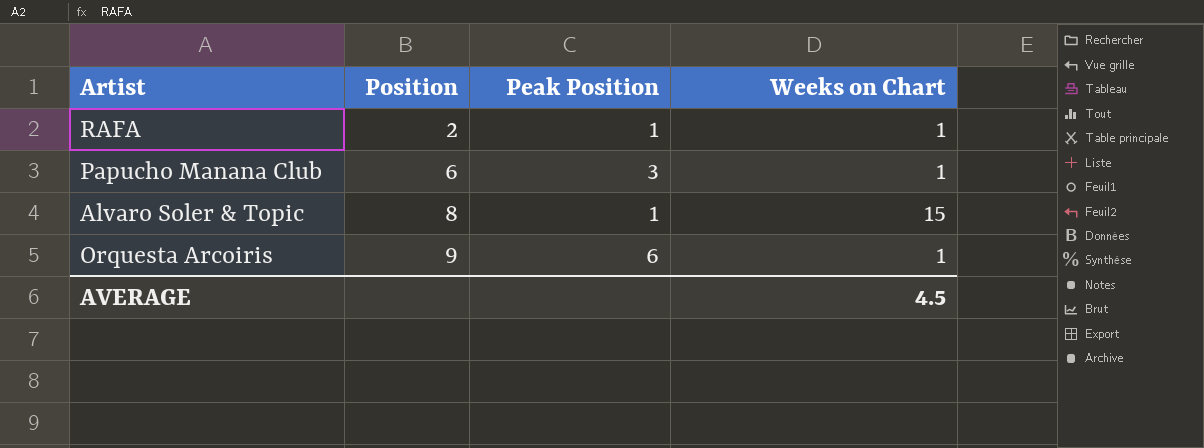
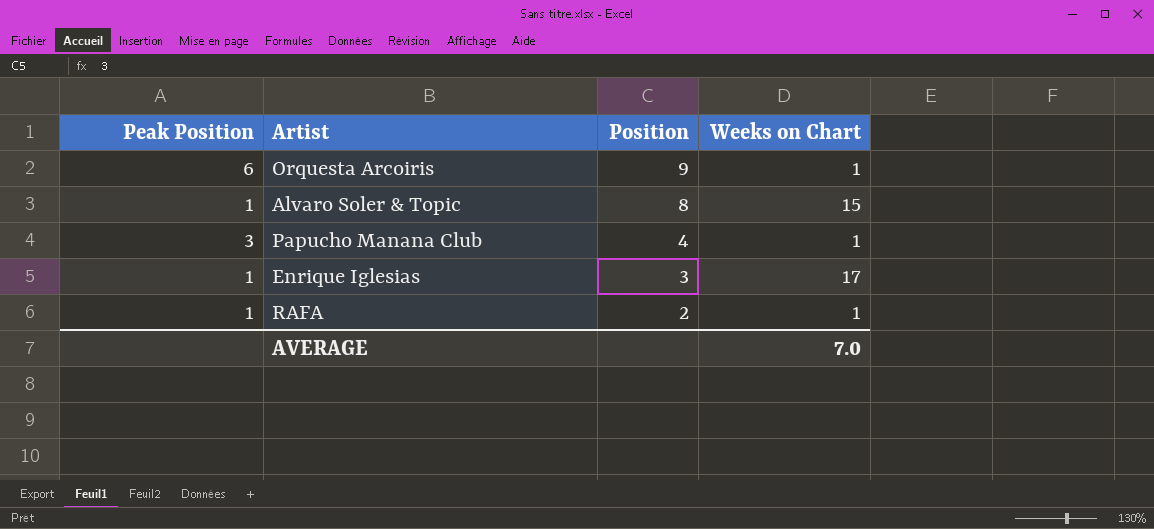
row order: Position ascending -> Position descending
column Peak Position | position: 3 -> 1
Papucho Manana Club | Position: 6 -> 4
row Enrique Iglesias: none -> 1 | 3 | 17
AVERAGE | Weeks on Chart: 4.5 -> 7.0

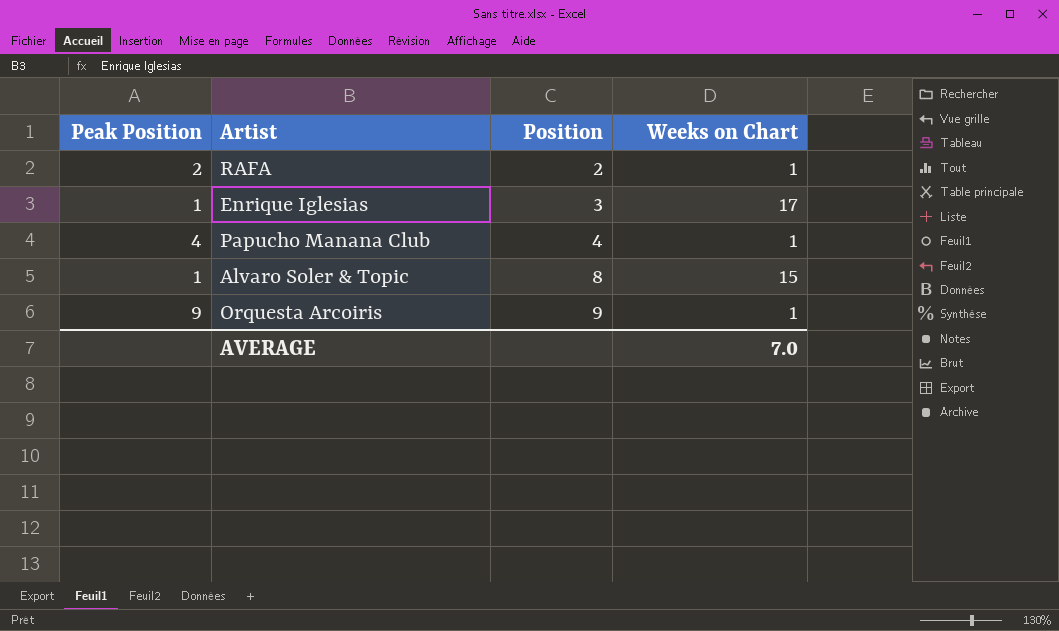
row order: Position descending -> Position ascending
RAFA | Peak Position: 1 -> 2
Papucho Manana Club | Peak Position: 3 -> 4
Orquesta Arcoiris | Peak Position: 6 -> 9

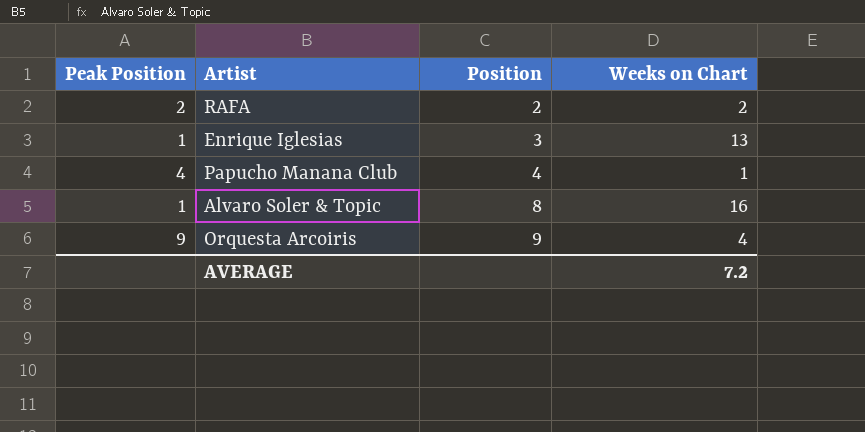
RAFA | Weeks on Chart: 1 -> 2
Enrique Iglesias | Weeks on Chart: 17 -> 13
Alvaro Soler & Topic | Weeks on Chart: 15 -> 16
Orquesta Arcoiris | Weeks on Chart: 1 -> 4
AVERAGE | Weeks on Chart: 7.0 -> 7.2

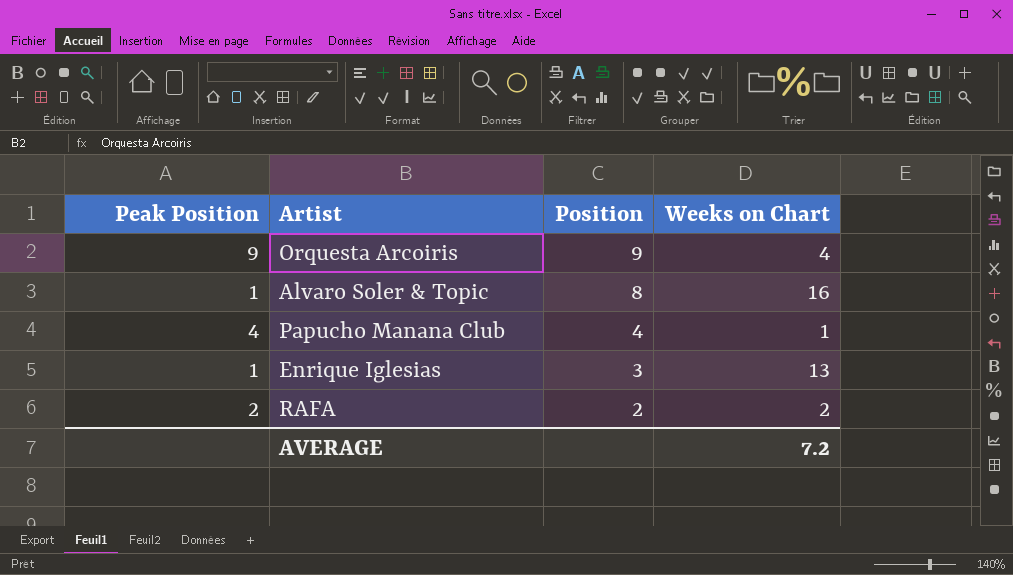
row order: Position ascending -> Position descending

